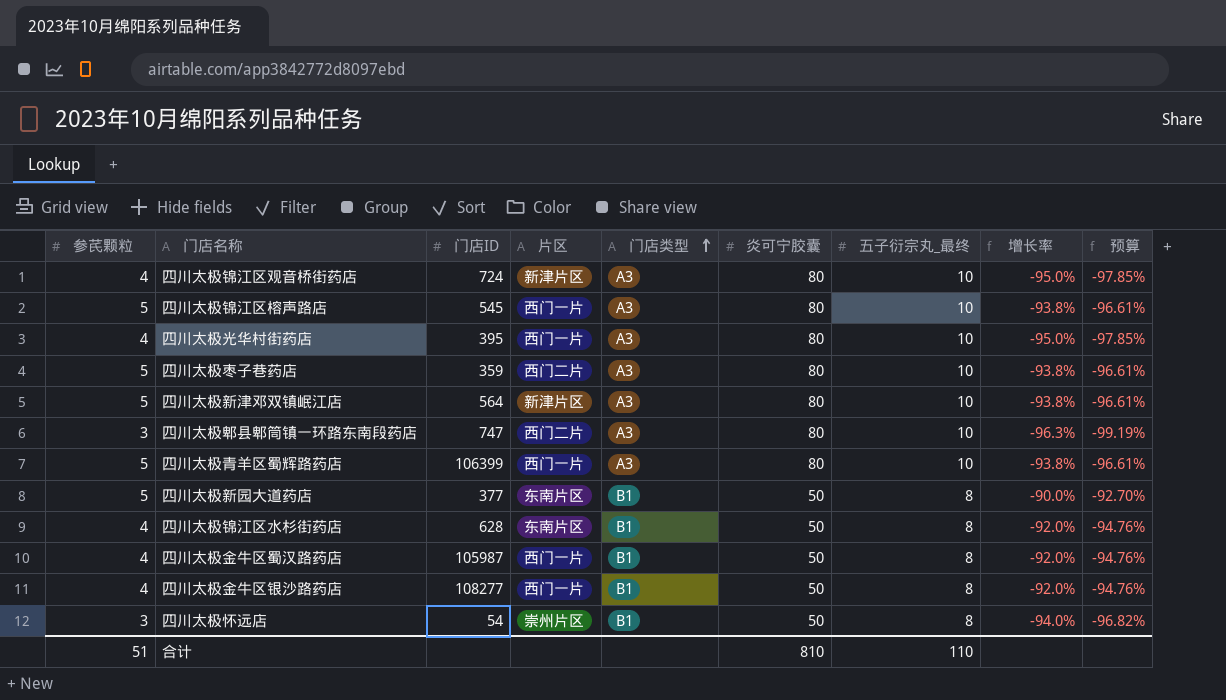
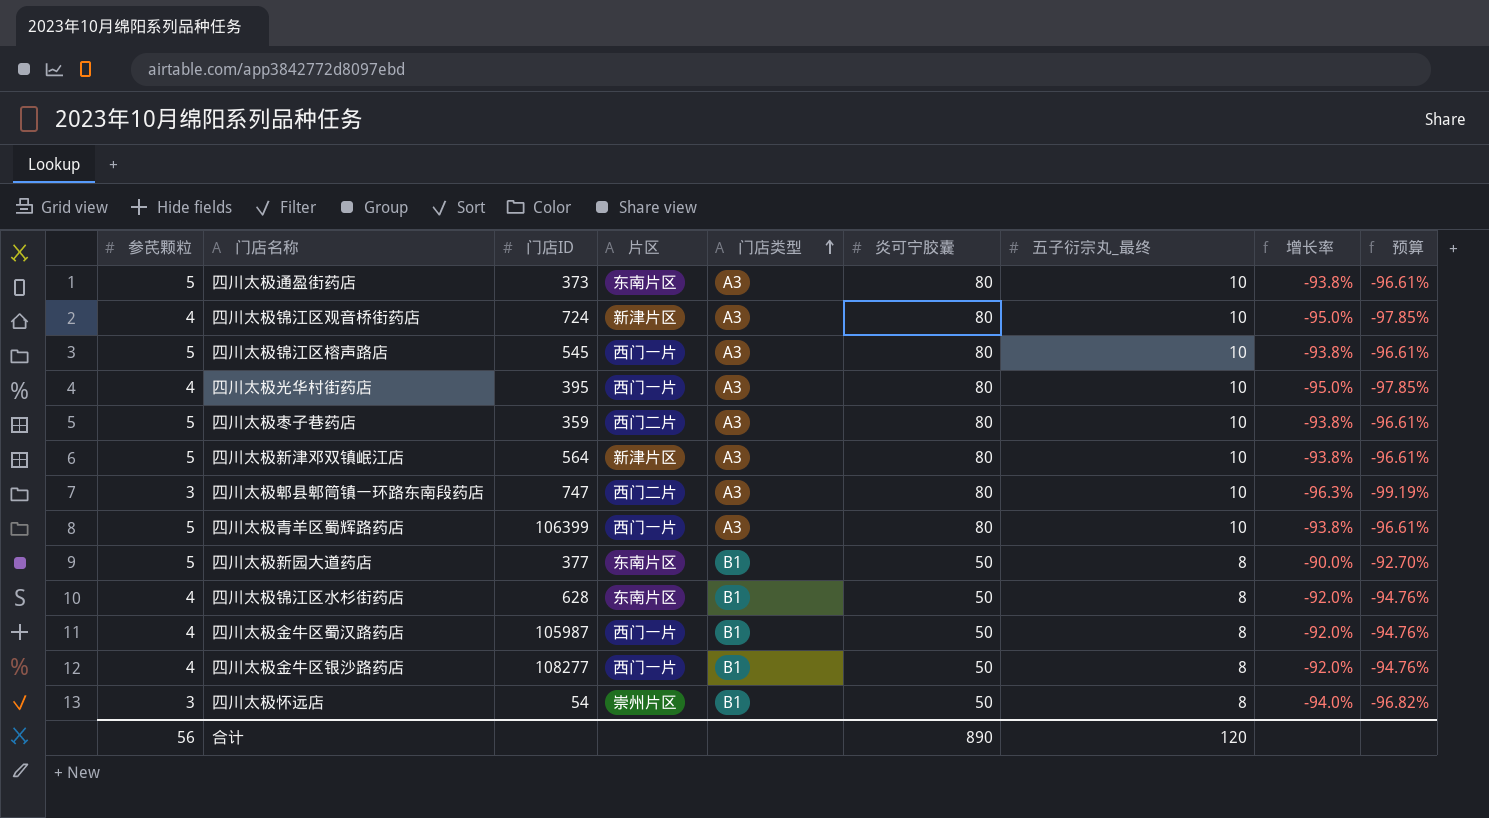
row 四川太极通盈街药店: none -> 5 | 373 | 东南片区 | A3 | 80 | 10 | -93.8% | -96.61%
合计 | 参芪颗粒: 51 -> 56
合计 | 炎可宁胶囊: 810 -> 890
合计 | 五子衍宗丸_最终: 110 -> 120

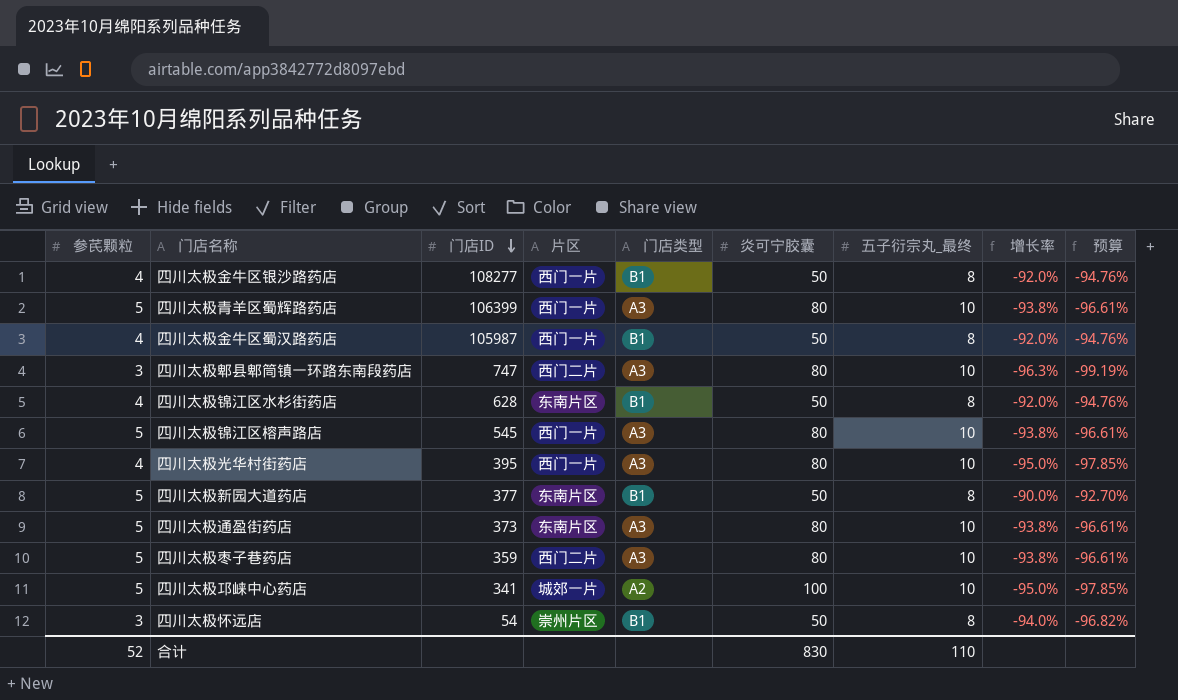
row order: 门店类型 ascending -> 门店ID descending
row 四川太极锦江区观音桥街药店: 4 | 724 | 新津片区 | A3 | 80 | 10 | -95.0% | -97.85% -> none
row 四川太极新津邓双镇岷江店: 5 | 564 | 新津片区 | A3 | 80 | 10 | -93.8% | -96.61% -> none
row 四川太极邛崃中心药店: none -> 5 | 341 | 城郊一片 | A2 | 100 | 10 | -95.0% | -97.85%
合计 | 参芪颗粒: 56 -> 52
合计 | 炎可宁胶囊: 890 -> 830
合计 | 五子衍宗丸_最终: 120 -> 110

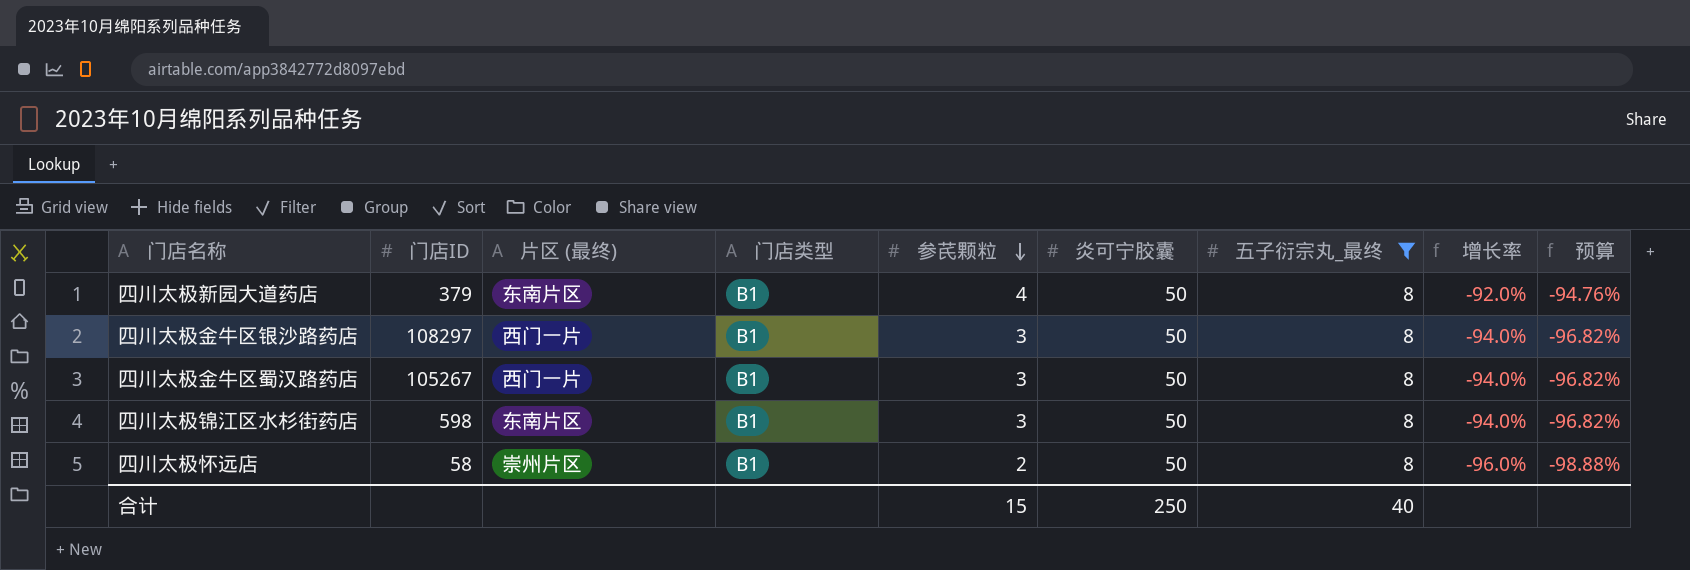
filter: none -> 五子衍宗丸_最终 = 8
row order: 门店ID descending -> 参芪颗粒 descending
column name: 片区 -> 片区 (最终)
column 参芪颗粒 | position: 1 -> 5
四川太极新园大道药店 | 门店ID: 377 -> 379
四川太极新园大道药店 | 参芪颗粒: 5 -> 4
四川太极新园大道药店 | 增长率: -90.0% -> -92.0%
四川太极新园大道药店 | 预算: -92.70% -> -94.76%
四川太极金牛区银沙路药店 | 门店ID: 108277 -> 108297
四川太极金牛区银沙路药店 | 参芪颗粒: 4 -> 3
四川太极金牛区银沙路药店 | 增长率: -92.0% -> -94.0%
四川太极金牛区银沙路药店 | 预算: -94.76% -> -96.82%
四川太极金牛区蜀汉路药店 | 门店ID: 105987 -> 105267
四川太极金牛区蜀汉路药店 | 参芪颗粒: 4 -> 3
四川太极金牛区蜀汉路药店 | 增长率: -92.0% -> -94.0%
四川太极金牛区蜀汉路药店 | 预算: -94.76% -> -96.82%
四川太极锦江区水杉街药店 | 门店ID: 628 -> 598
四川太极锦江区水杉街药店 | 参芪颗粒: 4 -> 3
四川太极锦江区水杉街药店 | 增长率: -92.0% -> -94.0%
四川太极锦江区水杉街药店 | 预算: -94.76% -> -96.82%
四川太极怀远店 | 门店ID: 54 -> 58
四川太极怀远店 | 参芪颗粒: 3 -> 2
四川太极怀远店 | 增长率: -94.0% -> -96.0%
四川太极怀远店 | 预算: -96.82% -> -98.88%
合计 | 参芪颗粒: 52 -> 15
合计 | 炎可宁胶囊: 830 -> 250
合计 | 五子衍宗丸_最终: 110 -> 40

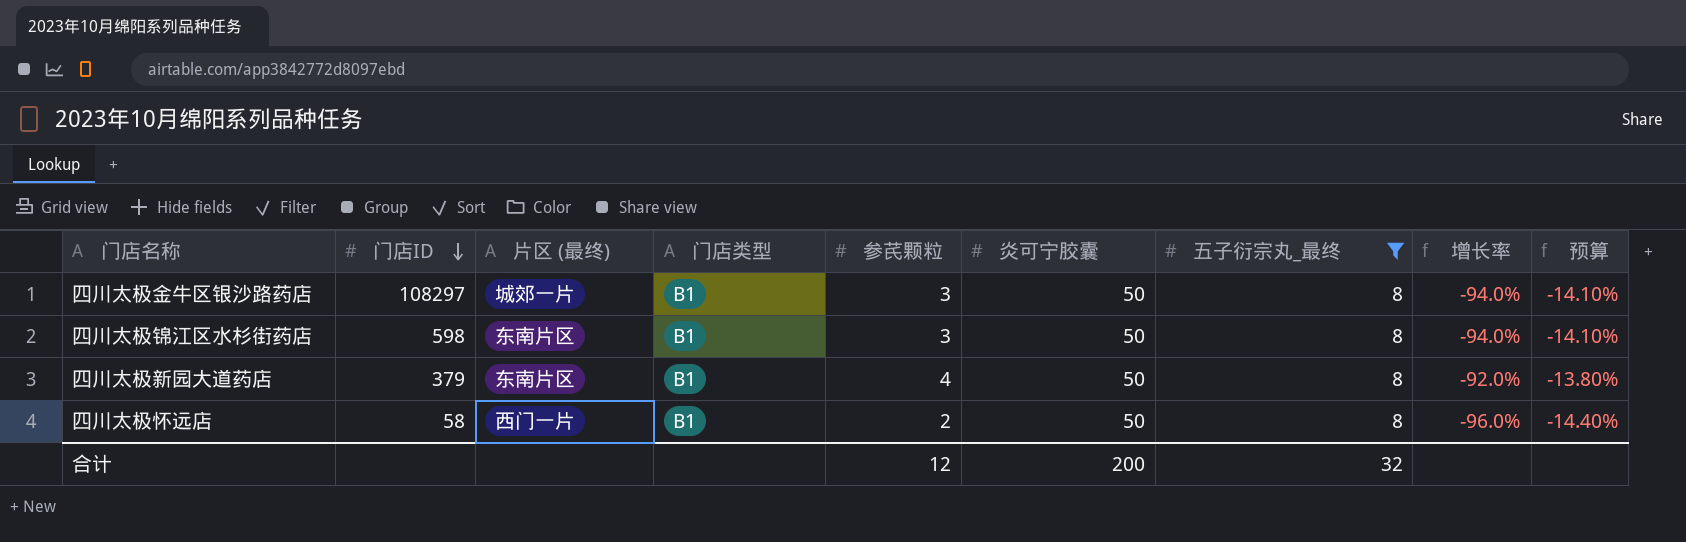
row order: 参芪颗粒 descending -> 门店ID descending
column 预算 | formula: [增长率] * 1.03 -> [增长率] * 0.15
row 四川太极金牛区蜀汉路药店: 105267 | 西门一片 | B1 | 3 | 50 | 8 | -94.0% | -96.82% -> none
四川太极金牛区银沙路药店 | 片区 (最终): 西门一片 -> 城郊一片
四川太极怀远店 | 片区 (最终): 崇州片区 -> 西门一片
合计 | 参芪颗粒: 15 -> 12
合计 | 炎可宁胶囊: 250 -> 200
合计 | 五子衍宗丸_最终: 40 -> 32

